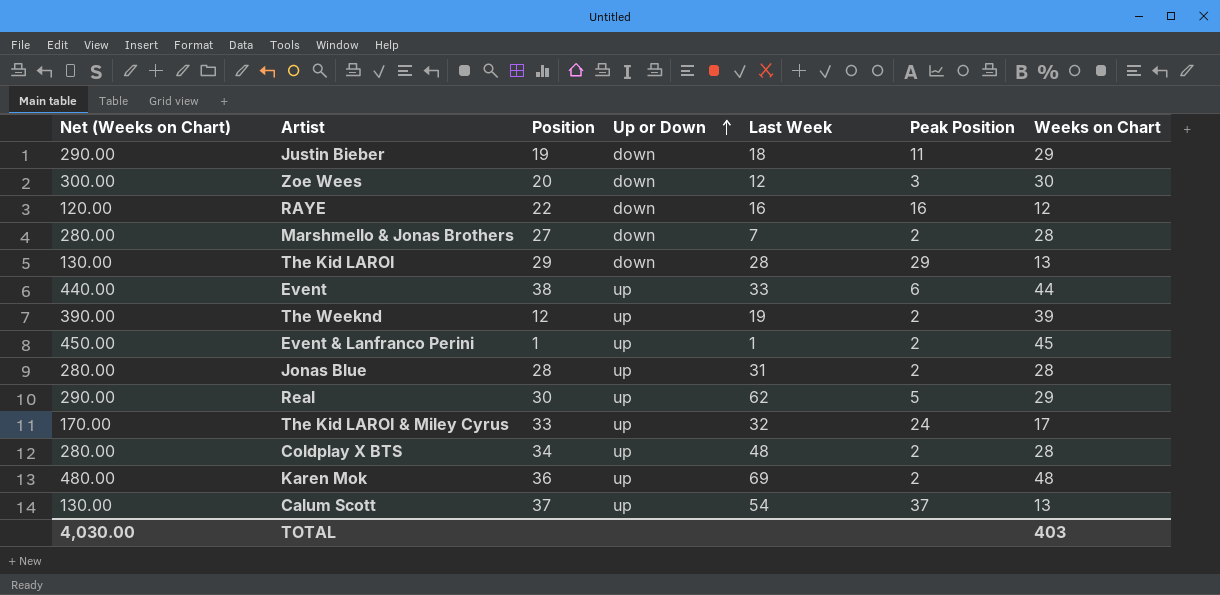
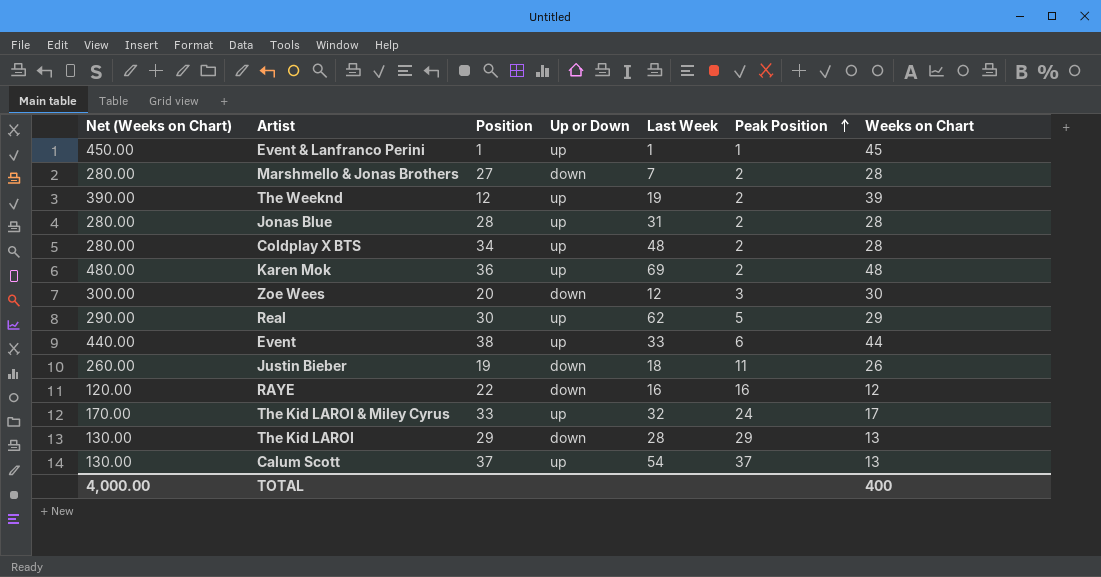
row order: Up or Down ascending -> Peak Position ascending
Event & Lanfranco Perini | Peak Position: 2 -> 1
Justin Bieber | Net (Weeks on Chart): 290.00 -> 260.00
Justin Bieber | Weeks on Chart: 29 -> 26
TOTAL | Net (Weeks on Chart): 4,030.00 -> 4,000.00
TOTAL | Weeks on Chart: 403 -> 400

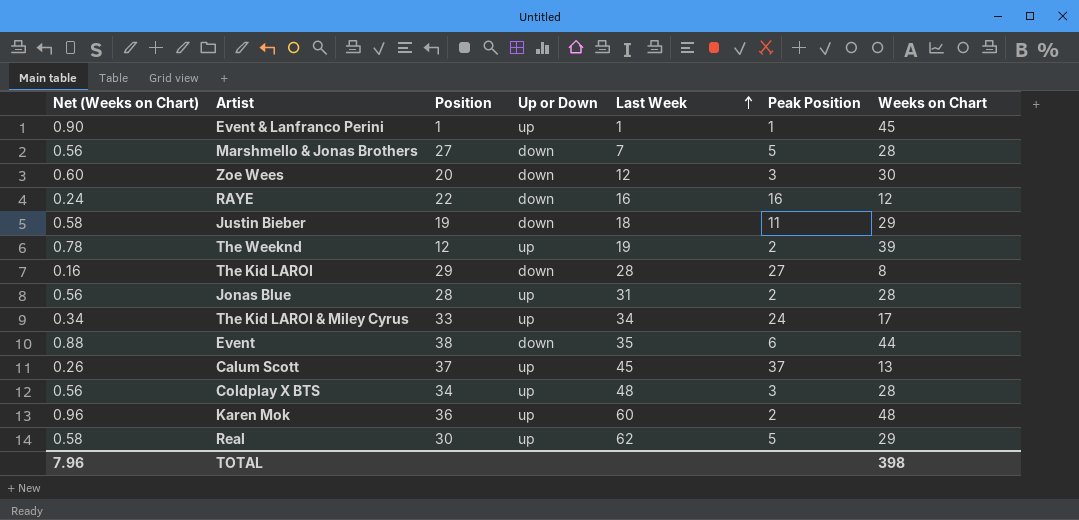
row order: Peak Position ascending -> Last Week ascending
column Net (Weeks on Chart) | formula: [Weeks on Chart] * 10 -> [Weeks on Chart] * 0.02
Marshmello & Jonas Brothers | Peak Position: 2 -> 5
Justin Bieber | Weeks on Chart: 26 -> 29
The Kid LAROI | Peak Position: 29 -> 27
The Kid LAROI | Weeks on Chart: 13 -> 8
The Kid LAROI & Miley Cyrus | Last Week: 32 -> 34
Event | Up or Down: up -> down
Event | Last Week: 33 -> 35
Calum Scott | Last Week: 54 -> 45
Coldplay X BTS | Peak Position: 2 -> 3
Karen Mok | Last Week: 69 -> 60
TOTAL | Net (Weeks on Chart): 4,000.00 -> 7.96
TOTAL | Weeks on Chart: 400 -> 398

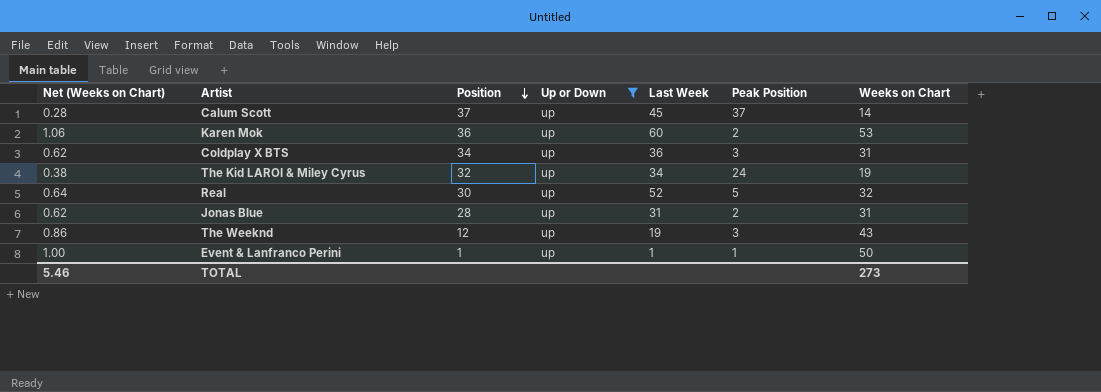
filter: none -> Up or Down = up
row order: Last Week ascending -> Position descending
Calum Scott | Net (Weeks on Chart): 0.26 -> 0.28
Calum Scott | Weeks on Chart: 13 -> 14
Karen Mok | Net (Weeks on Chart): 0.96 -> 1.06
Karen Mok | Weeks on Chart: 48 -> 53
Coldplay X BTS | Net (Weeks on Chart): 0.56 -> 0.62
Coldplay X BTS | Last Week: 48 -> 36
Coldplay X BTS | Weeks on Chart: 28 -> 31
The Kid LAROI & Miley Cyrus | Net (Weeks on Chart): 0.34 -> 0.38
The Kid LAROI & Miley Cyrus | Position: 33 -> 32
The Kid LAROI & Miley Cyrus | Weeks on Chart: 17 -> 19
Real | Net (Weeks on Chart): 0.58 -> 0.64
Real | Last Week: 62 -> 52
Real | Weeks on Chart: 29 -> 32
Jonas Blue | Net (Weeks on Chart): 0.56 -> 0.62
Jonas Blue | Weeks on Chart: 28 -> 31
The Weeknd | Net (Weeks on Chart): 0.78 -> 0.86
The Weeknd | Peak Position: 2 -> 3
The Weeknd | Weeks on Chart: 39 -> 43
Event & Lanfranco Perini | Net (Weeks on Chart): 0.90 -> 1.00
Event & Lanfranco Perini | Weeks on Chart: 45 -> 50
TOTAL | Net (Weeks on Chart): 7.96 -> 5.46
TOTAL | Weeks on Chart: 398 -> 273

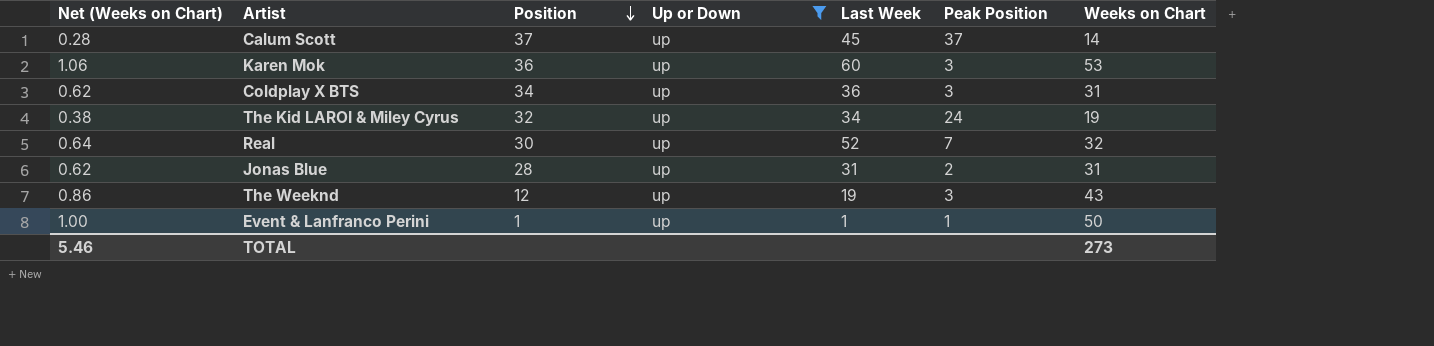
Karen Mok | Peak Position: 2 -> 3
Real | Peak Position: 5 -> 7

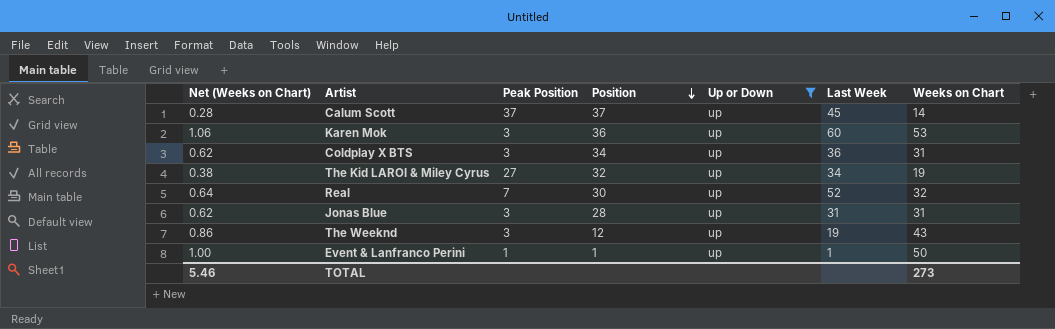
column Peak Position | position: 6 -> 3
The Kid LAROI & Miley Cyrus | Peak Position: 24 -> 27
Jonas Blue | Peak Position: 2 -> 3

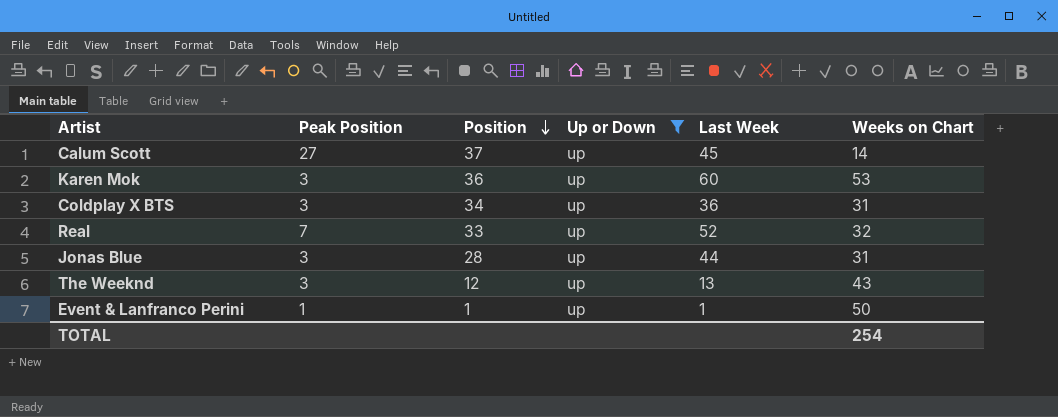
column Net (Weeks on Chart) | formula: [Weeks on Chart] * 0.02 -> none
row The Kid LAROI & Miley Cyrus: 0.38 | 27 | 32 | up | 34 | 19 -> none
Calum Scott | Peak Position: 37 -> 27
Real | Position: 30 -> 33
Jonas Blue | Last Week: 31 -> 44
The Weeknd | Last Week: 19 -> 13
TOTAL | Weeks on Chart: 273 -> 254

